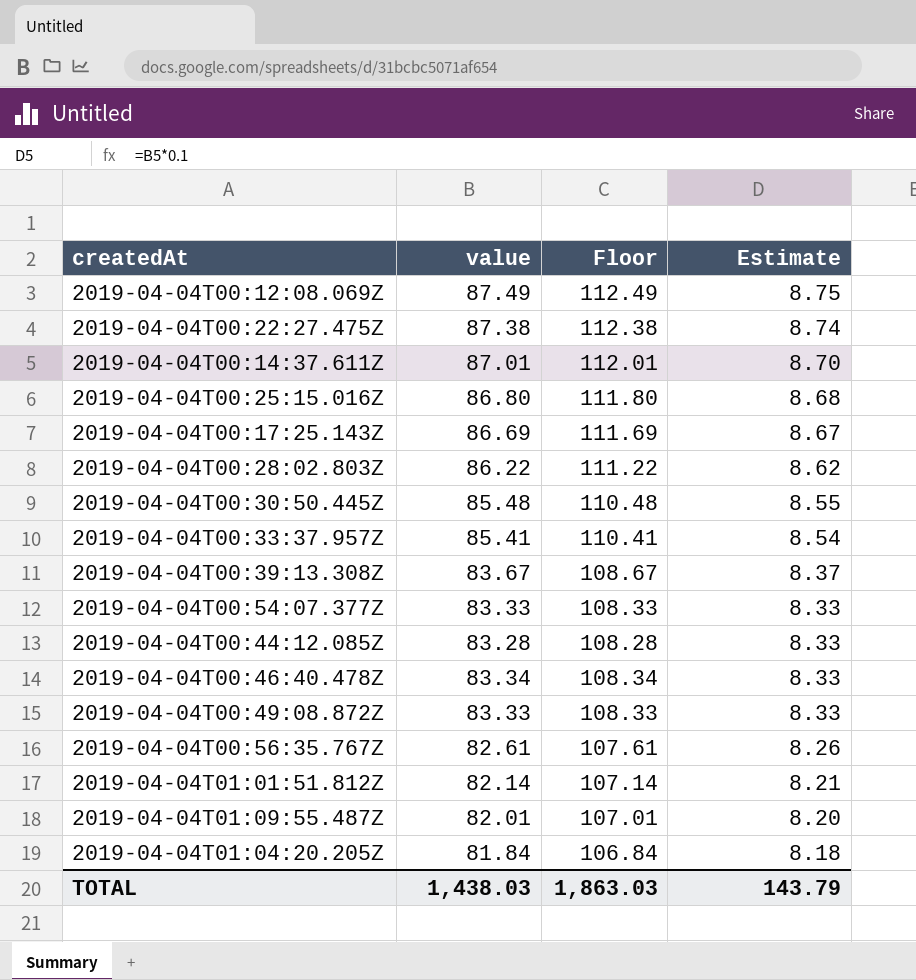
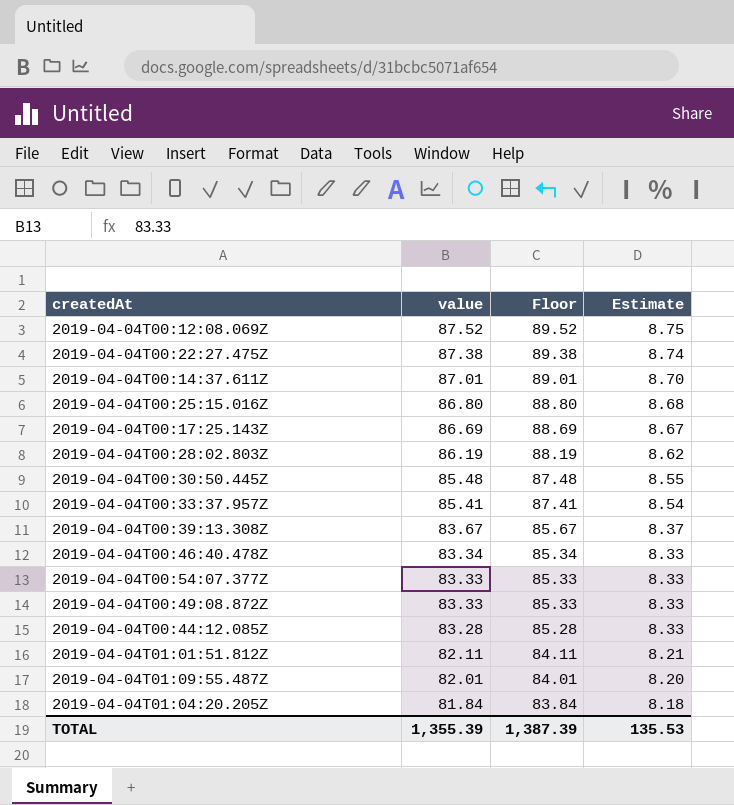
row order: Estimate descending -> value descending
column Floor | formula: [value] + 25 -> [value] + 2
row 2019-04-04T00:56:35.767Z: 82.61 | 107.61 | 8.26 -> none
2019-04-04T00:12:08.069Z | value: 87.49 -> 87.52
2019-04-04T00:28:02.803Z | value: 86.22 -> 86.19
2019-04-04T01:01:51.812Z | value: 82.14 -> 82.11
TOTAL | value: 1,438.03 -> 1,355.39
TOTAL | Floor: 1,863.03 -> 1,387.39
TOTAL | Estimate: 143.79 -> 135.53

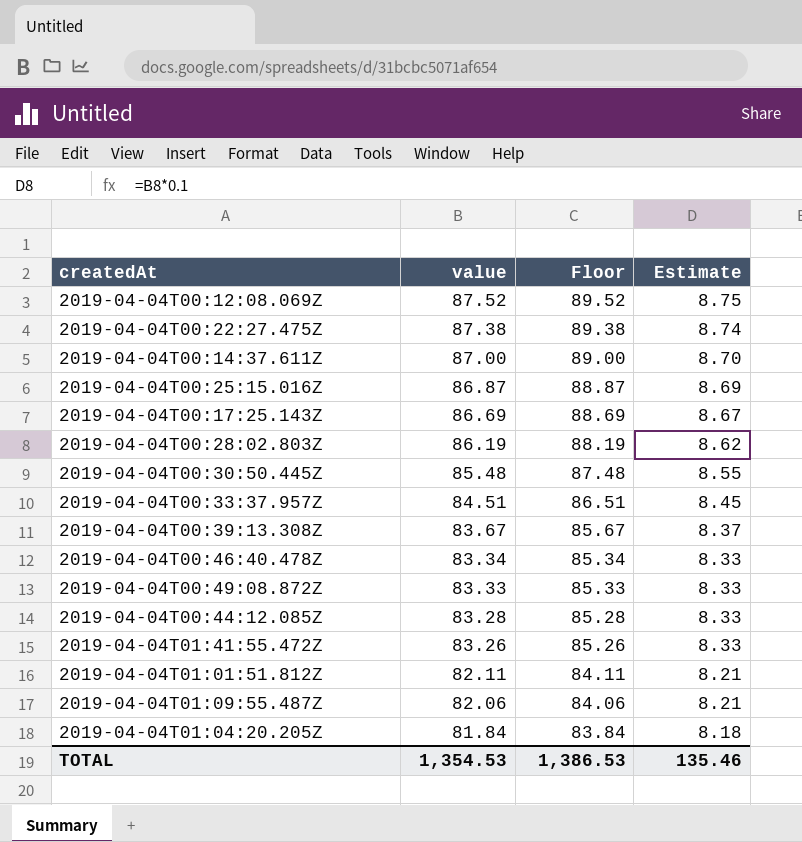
row 2019-04-04T00:54:07.377Z: 83.33 | 85.33 | 8.33 -> none
2019-04-04T00:14:37.611Z | value: 87.01 -> 87.00
2019-04-04T00:14:37.611Z | Floor: 89.01 -> 89.00
2019-04-04T00:25:15.016Z | value: 86.80 -> 86.87
2019-04-04T00:25:15.016Z | Floor: 88.80 -> 88.87
2019-04-04T00:25:15.016Z | Estimate: 8.68 -> 8.69
2019-04-04T00:33:37.957Z | value: 85.41 -> 84.51
2019-04-04T00:33:37.957Z | Floor: 87.41 -> 86.51
2019-04-04T00:33:37.957Z | Estimate: 8.54 -> 8.45
row 2019-04-04T01:41:55.472Z: none -> 83.26 | 85.26 | 8.33
2019-04-04T01:09:55.487Z | value: 82.01 -> 82.06
2019-04-04T01:09:55.487Z | Floor: 84.01 -> 84.06
2019-04-04T01:09:55.487Z | Estimate: 8.20 -> 8.21
TOTAL | value: 1,355.39 -> 1,354.53
TOTAL | Floor: 1,387.39 -> 1,386.53
TOTAL | Estimate: 135.53 -> 135.46

